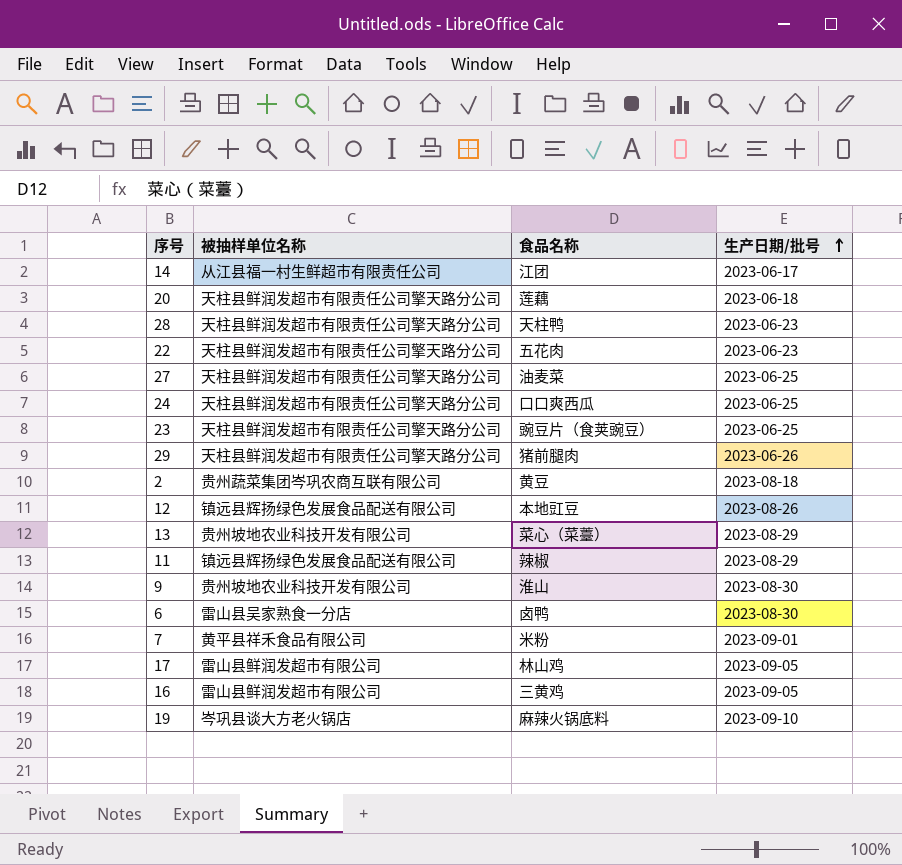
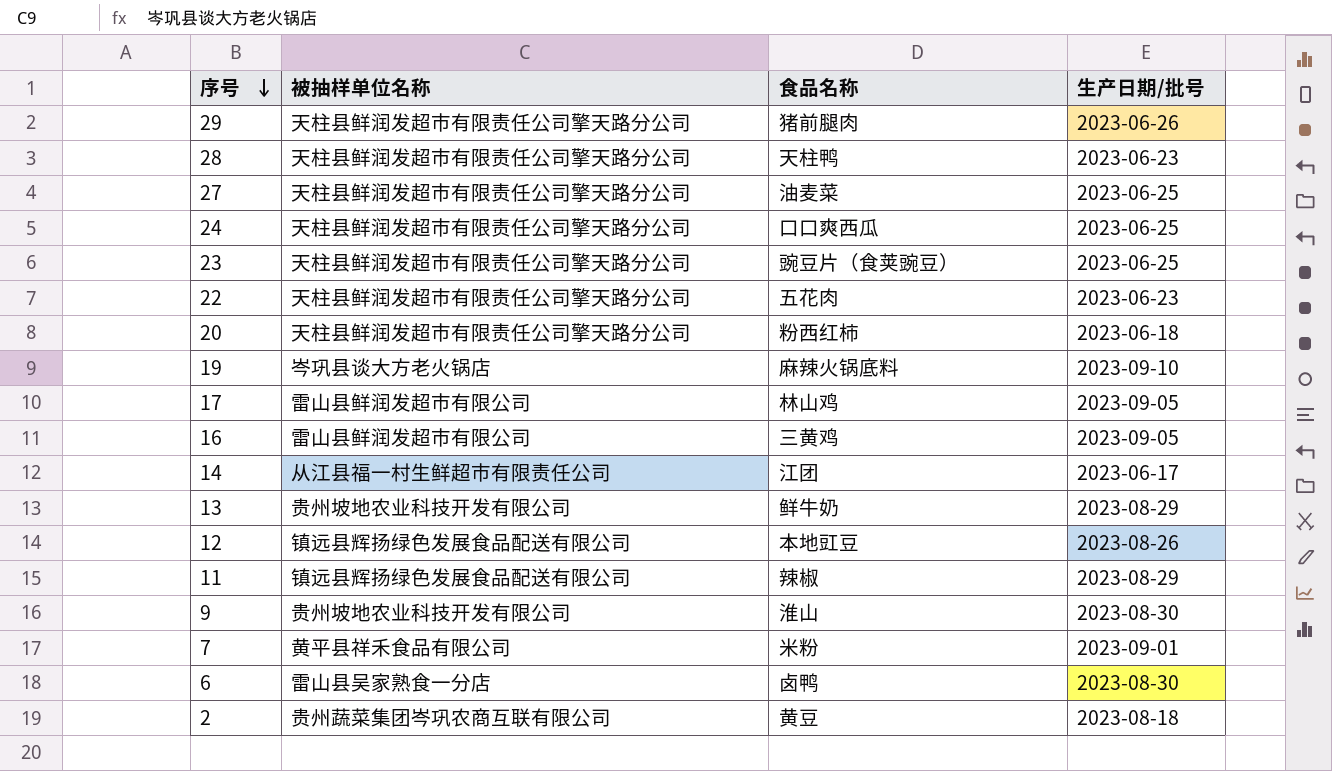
row order: 生产日期/批号 ascending -> 序号 descending
20 | 食品名称: 莲藕 -> 粉西红柿
13 | 食品名称: 菜心（菜薹） -> 鲜牛奶

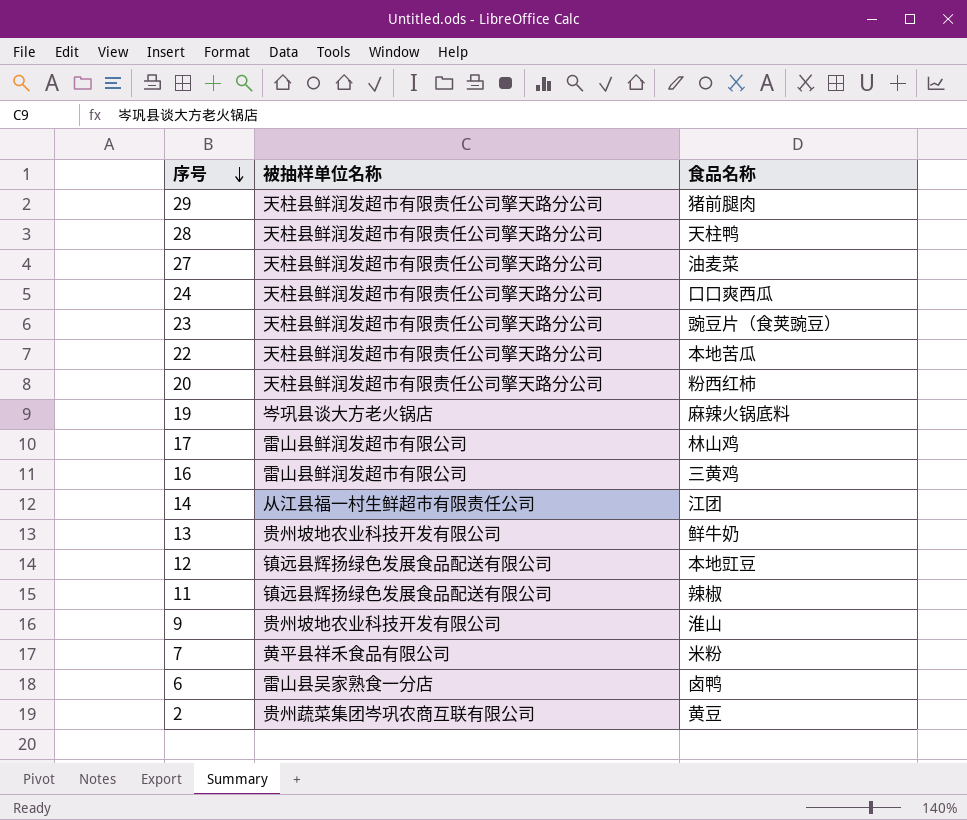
column 生产日期/批号 | position: 4 -> none
22 | 食品名称: 五花肉 -> 本地苦瓜

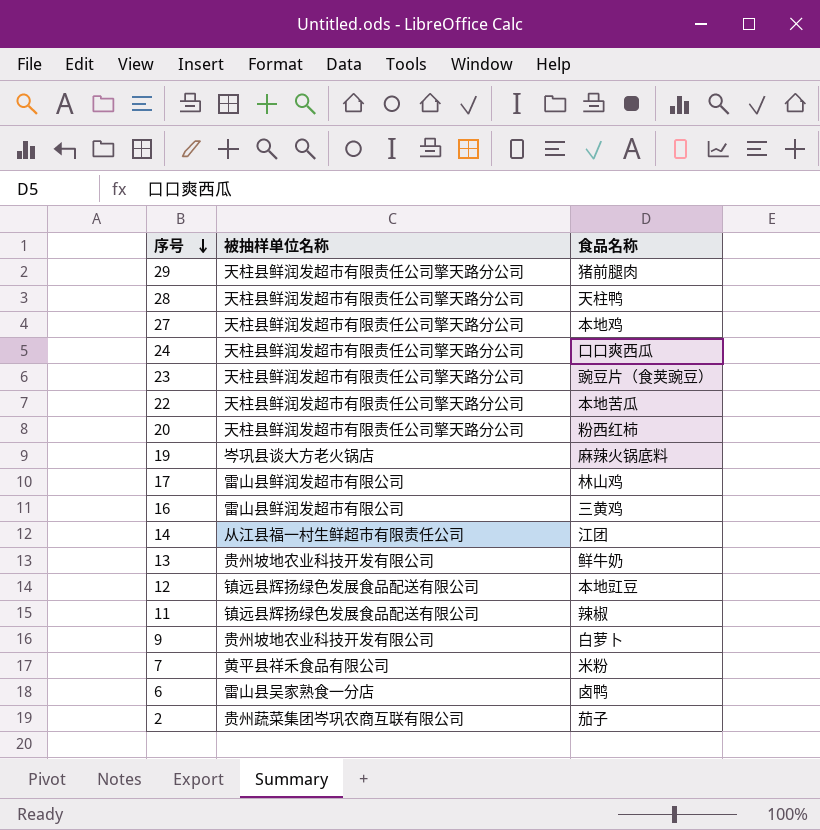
27 | 食品名称: 油麦菜 -> 本地鸡
9 | 食品名称: 淮山 -> 白萝卜
2 | 食品名称: 黄豆 -> 茄子

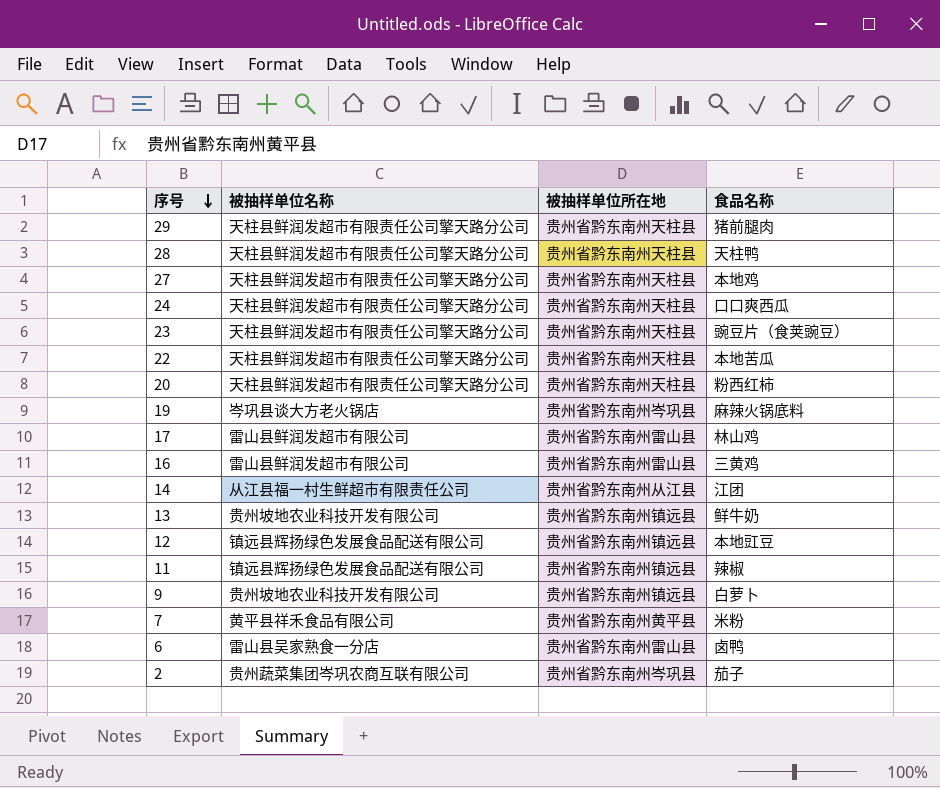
column 被抽样单位所在地 | position: none -> 3

